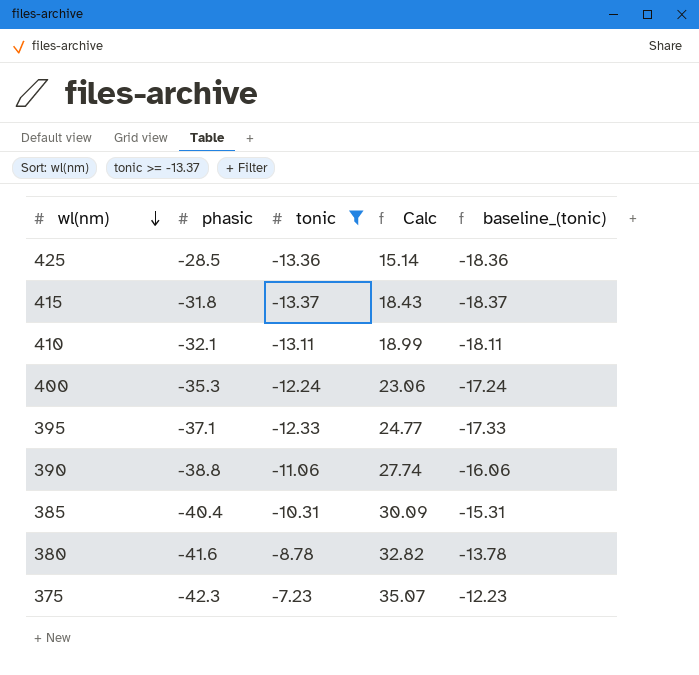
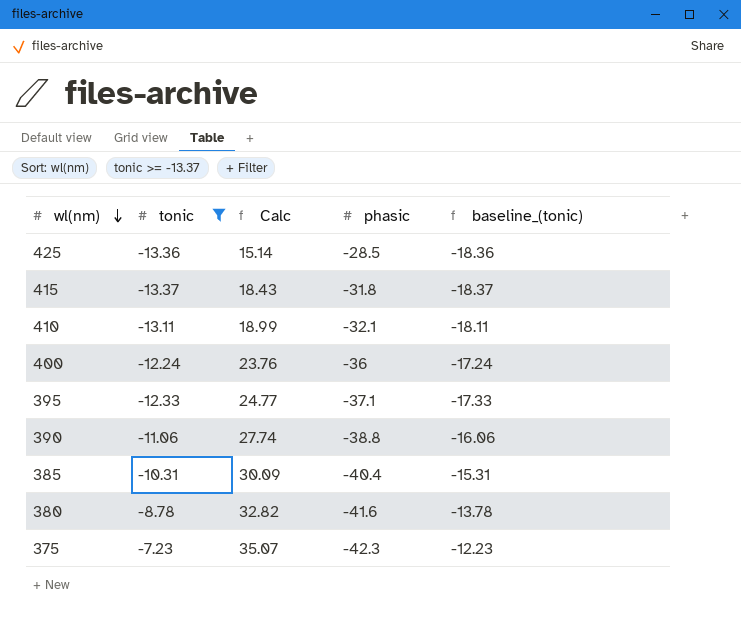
column phasic | position: 2 -> 4
400 | Calc: 23.06 -> 23.76
400 | phasic: -35.3 -> -36

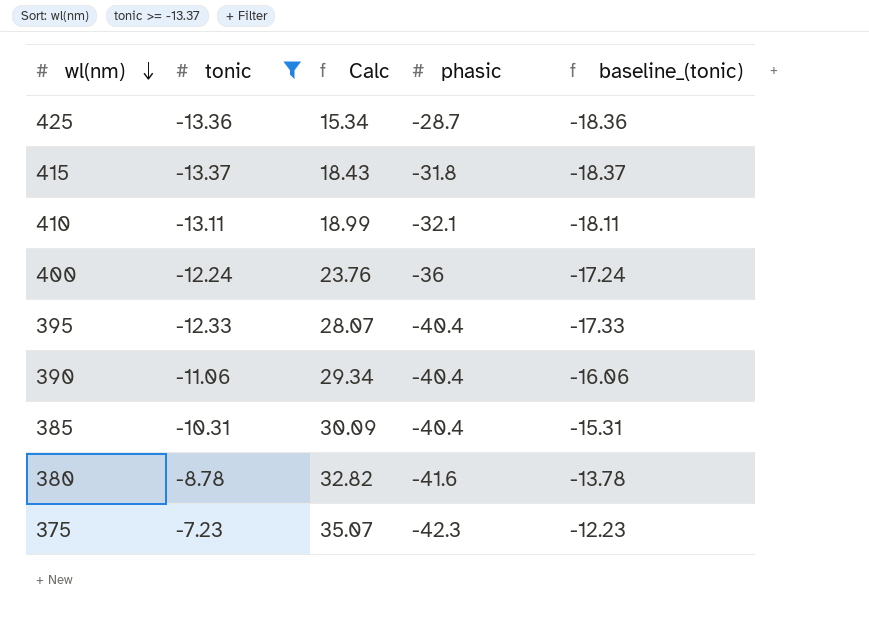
425 | Calc: 15.14 -> 15.34
425 | phasic: -28.5 -> -28.7
395 | Calc: 24.77 -> 28.07
395 | phasic: -37.1 -> -40.4
390 | Calc: 27.74 -> 29.34
390 | phasic: -38.8 -> -40.4

